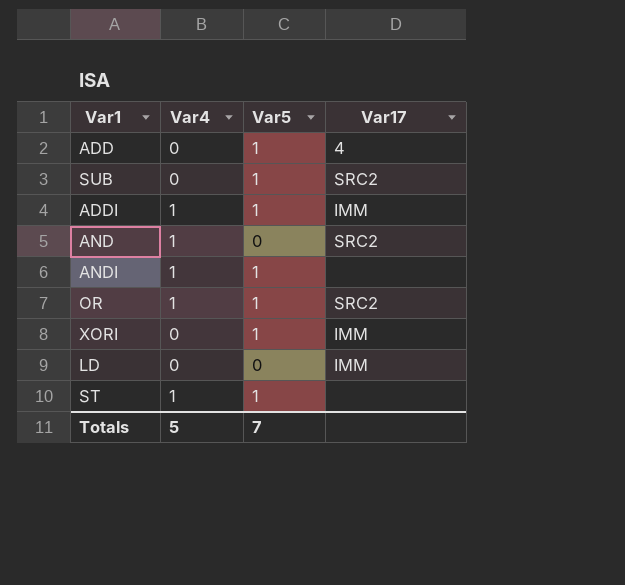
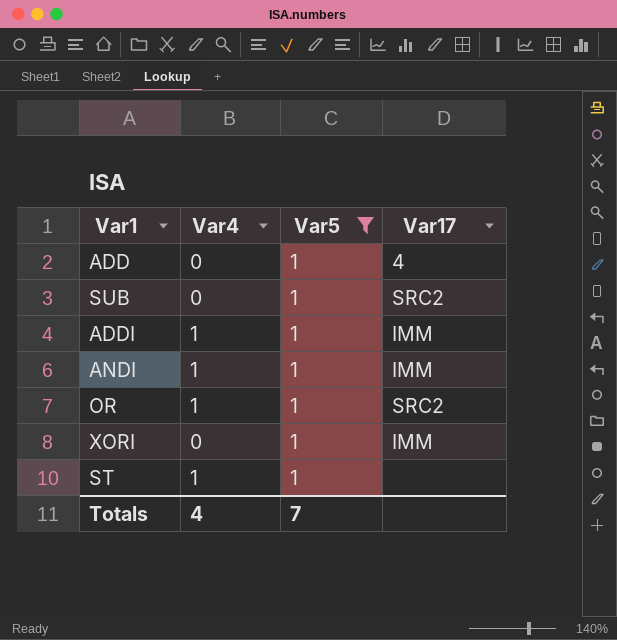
filter: none -> Var5 = 1
ANDI | Var17: none -> IMM
Totals | Var4: 5 -> 4

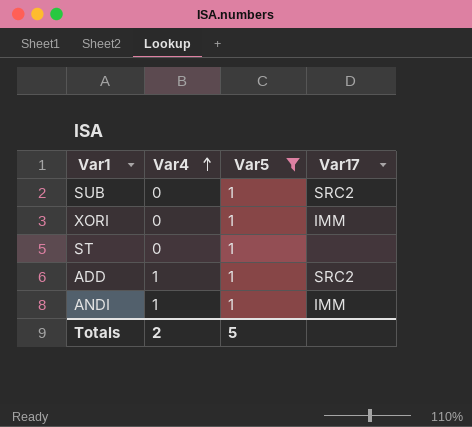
row order: none -> Var4 ascending
row ADDI: 1 | 1 | IMM -> none
row OR: 1 | 1 | SRC2 -> none
ST | Var4: 1 -> 0
ADD | Var4: 0 -> 1
ADD | Var17: 4 -> SRC2
Totals | Var4: 4 -> 2
Totals | Var5: 7 -> 5

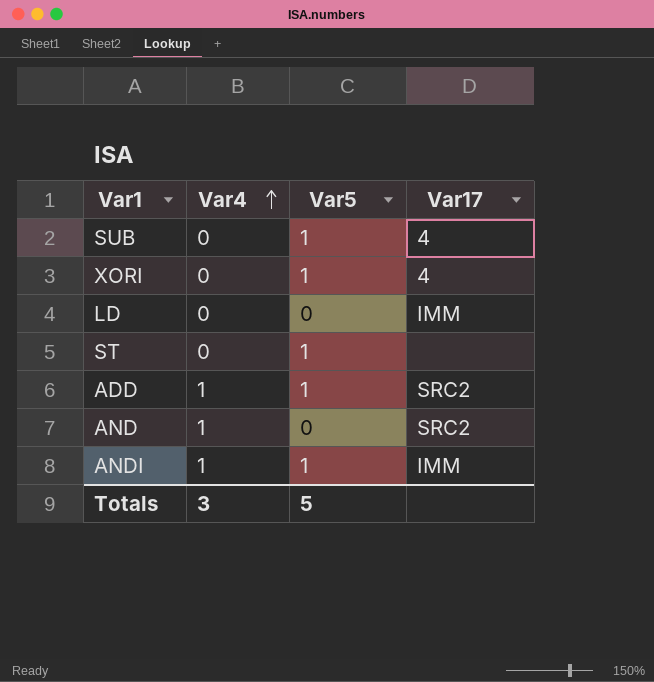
filter: Var5 = 1 -> none
SUB | Var17: SRC2 -> 4
XORI | Var17: IMM -> 4
Totals | Var4: 2 -> 3

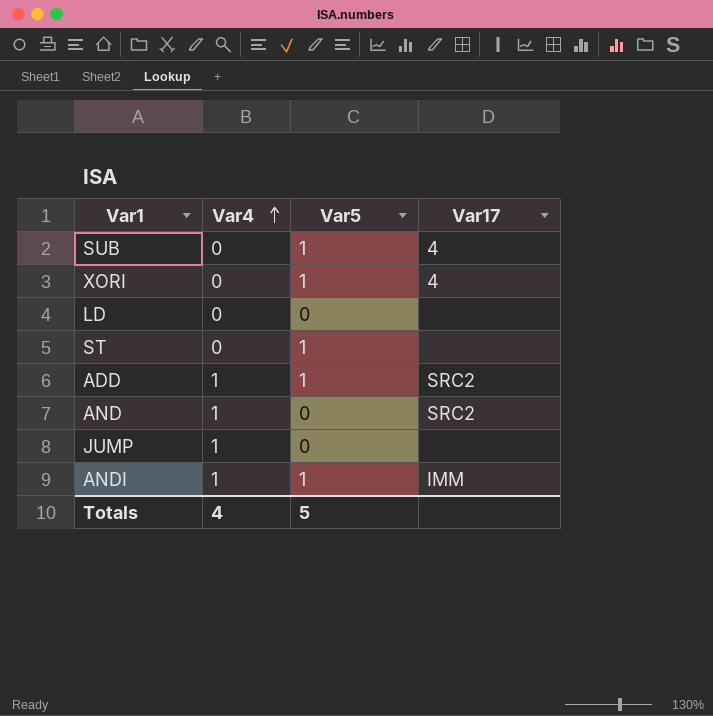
LD | Var17: IMM -> none
row JUMP: none -> 1 | 0 | none
Totals | Var4: 3 -> 4

